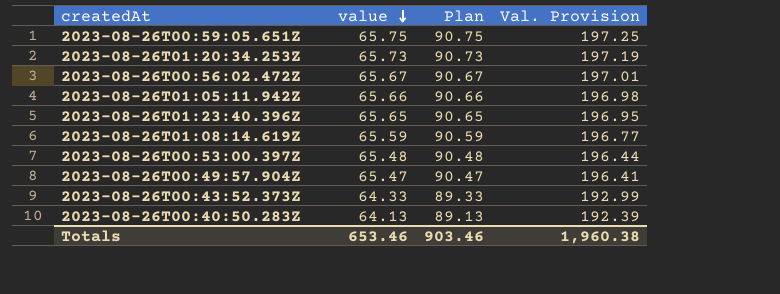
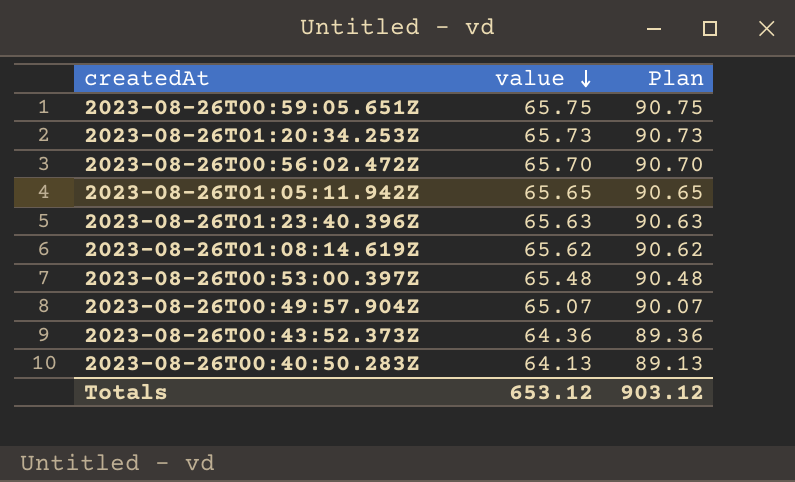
column Val. Provision | formula: [value] * 3 -> none
2023-08-26T00:56:02.472Z | value: 65.67 -> 65.70
2023-08-26T00:56:02.472Z | Plan: 90.67 -> 90.70
2023-08-26T01:05:11.942Z | value: 65.66 -> 65.65
2023-08-26T01:05:11.942Z | Plan: 90.66 -> 90.65
2023-08-26T01:23:40.396Z | value: 65.65 -> 65.63
2023-08-26T01:23:40.396Z | Plan: 90.65 -> 90.63
2023-08-26T01:08:14.619Z | value: 65.59 -> 65.62
2023-08-26T01:08:14.619Z | Plan: 90.59 -> 90.62
2023-08-26T00:49:57.904Z | value: 65.47 -> 65.07
2023-08-26T00:49:57.904Z | Plan: 90.47 -> 90.07
2023-08-26T00:43:52.373Z | value: 64.33 -> 64.36
2023-08-26T00:43:52.373Z | Plan: 89.33 -> 89.36
Totals | value: 653.46 -> 653.12
Totals | Plan: 903.46 -> 903.12

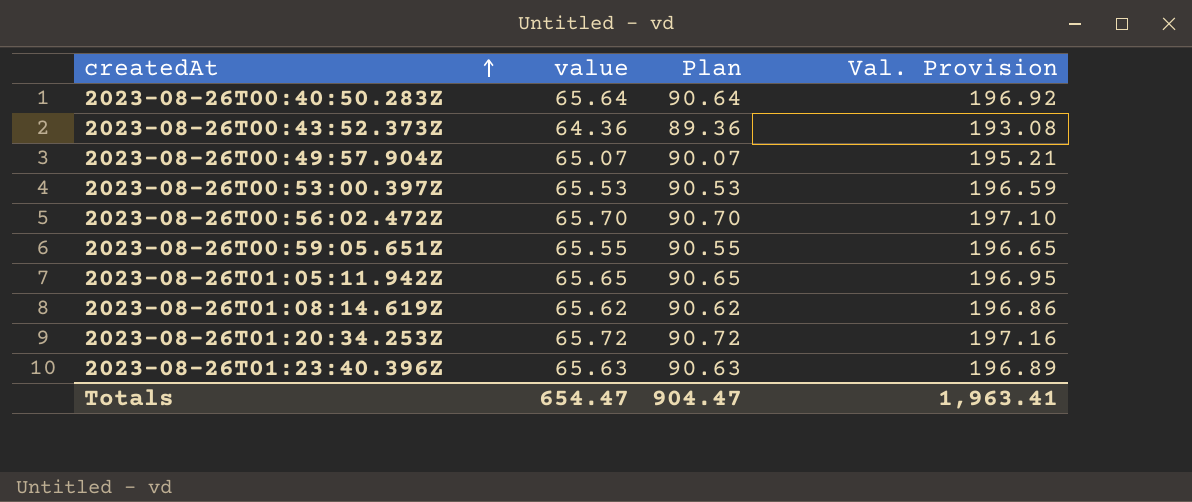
row order: value descending -> createdAt ascending
column Val. Provision | formula: none -> [value] * 3
2023-08-26T00:40:50.283Z | value: 64.13 -> 65.64
2023-08-26T00:40:50.283Z | Plan: 89.13 -> 90.64
2023-08-26T00:53:00.397Z | value: 65.48 -> 65.53
2023-08-26T00:53:00.397Z | Plan: 90.48 -> 90.53
2023-08-26T00:59:05.651Z | value: 65.75 -> 65.55
2023-08-26T00:59:05.651Z | Plan: 90.75 -> 90.55
2023-08-26T01:20:34.253Z | value: 65.73 -> 65.72
2023-08-26T01:20:34.253Z | Plan: 90.73 -> 90.72
Totals | value: 653.12 -> 654.47
Totals | Plan: 903.12 -> 904.47

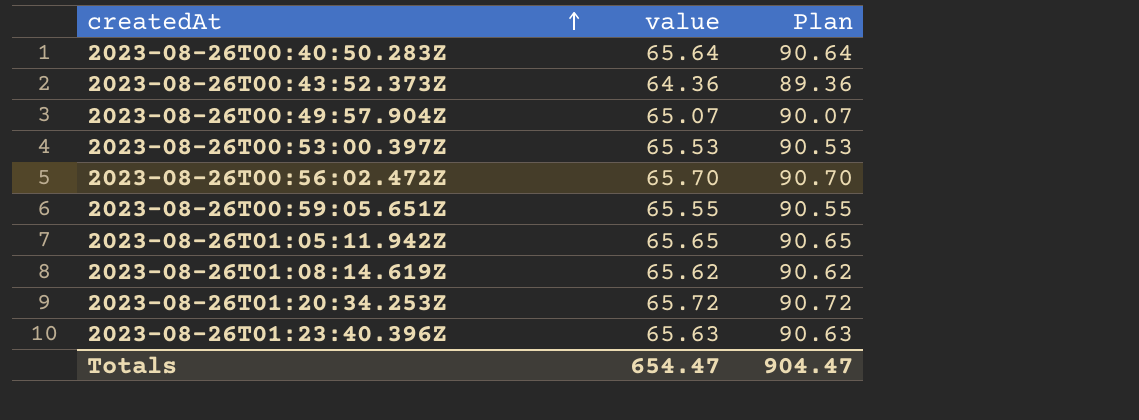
column Val. Provision | formula: [value] * 3 -> none

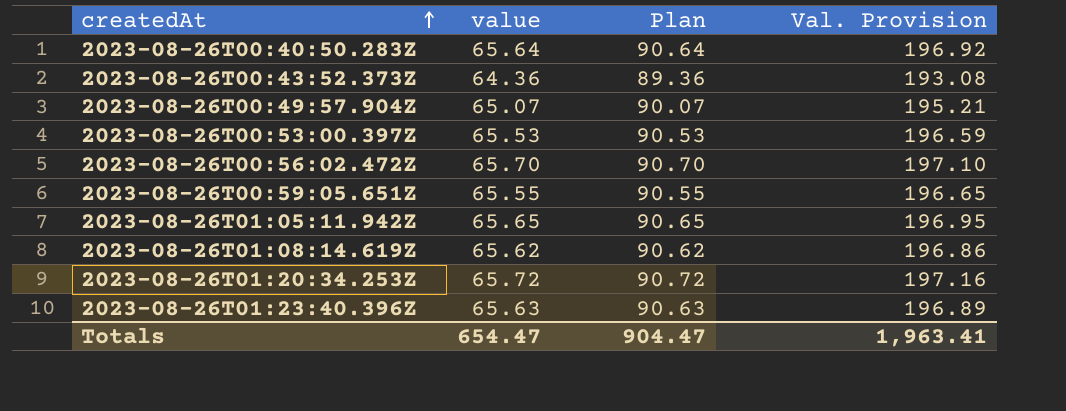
column Val. Provision | formula: none -> [value] * 3

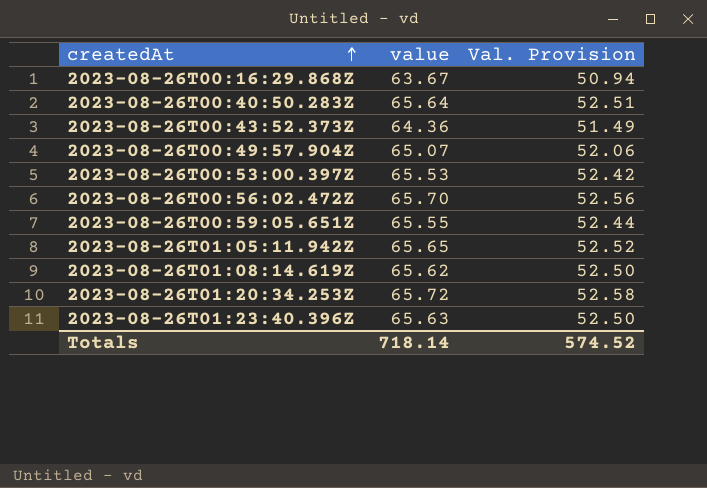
column Plan | formula: [value] + 25 -> none
column Val. Provision | formula: [value] * 3 -> [value] * 0.8
row 2023-08-26T00:16:29.868Z: none -> 63.67 | 50.94
Totals | value: 654.47 -> 718.14
Totals | Val. Provision: 1,963.41 -> 574.52

